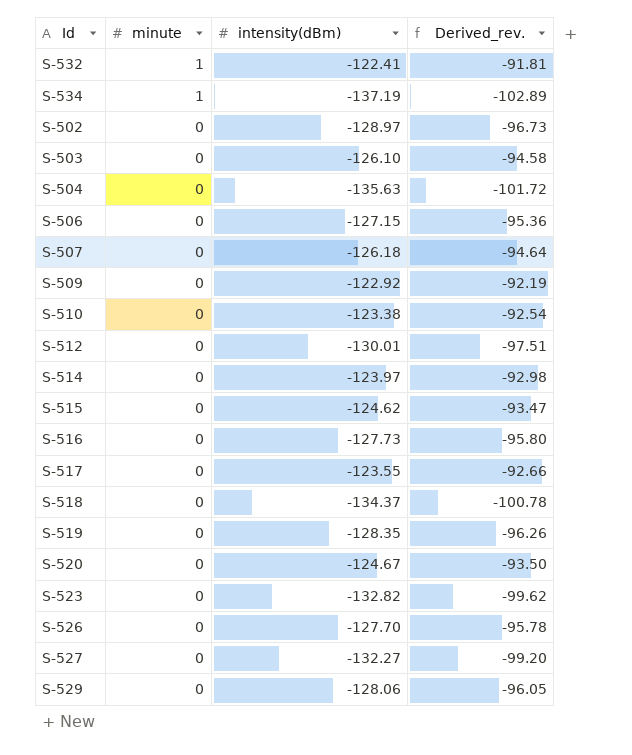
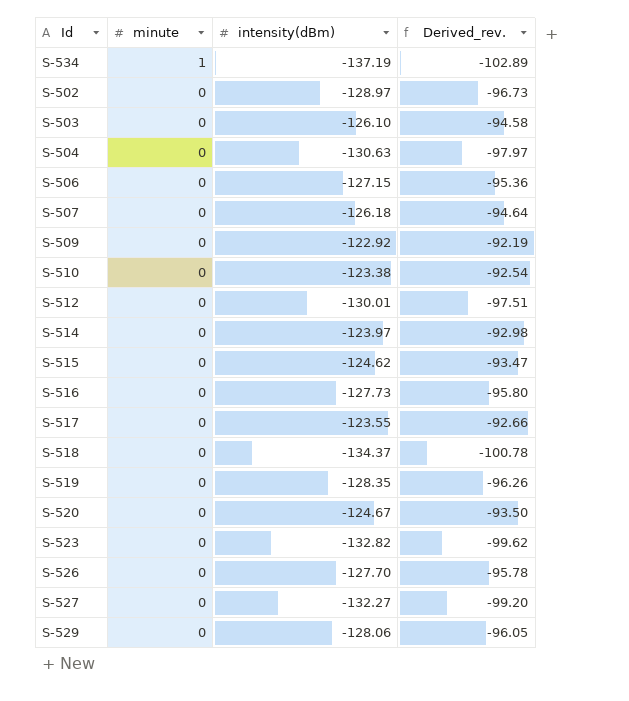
row S-532: 1 | -122.41 | -91.81 -> none
S-504 | intensity(dBm): -135.63 -> -130.63
S-504 | Derived_rev.: -101.72 -> -97.97

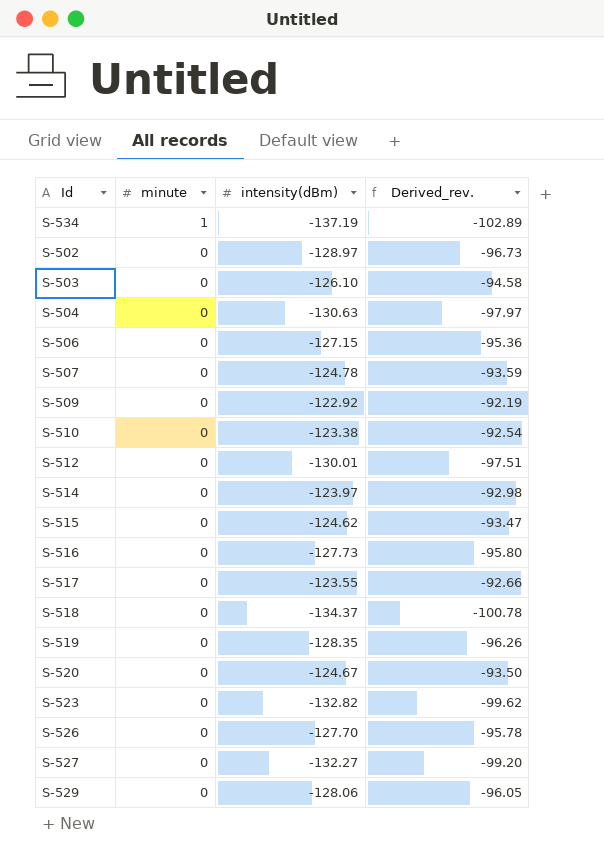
S-507 | intensity(dBm): -126.18 -> -124.78
S-507 | Derived_rev.: -94.64 -> -93.59

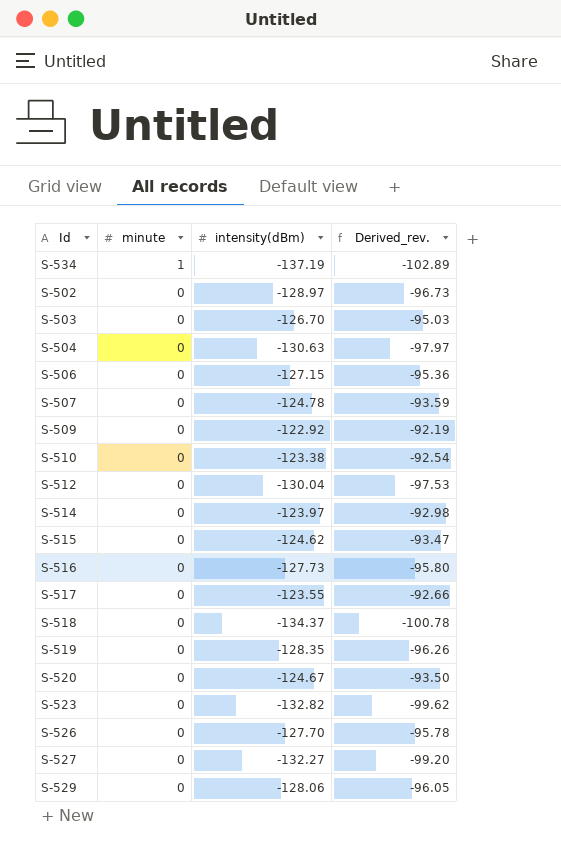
S-503 | intensity(dBm): -126.10 -> -126.70
S-503 | Derived_rev.: -94.58 -> -95.03
S-512 | intensity(dBm): -130.01 -> -130.04
S-512 | Derived_rev.: -97.51 -> -97.53

